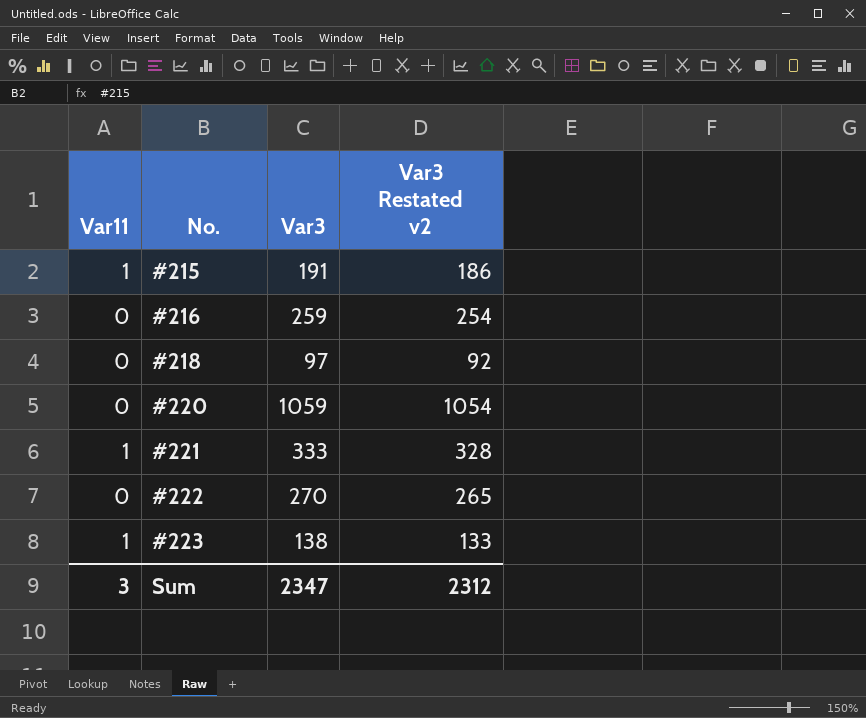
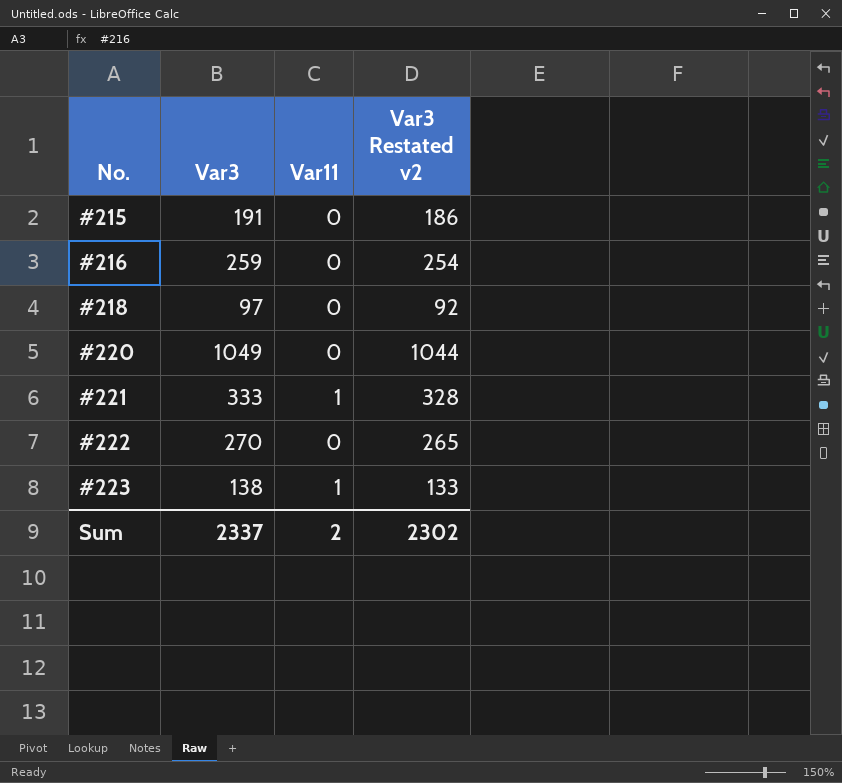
column Var11 | position: 1 -> 3
#215 | Var11: 1 -> 0
#220 | Var3: 1059 -> 1049
#220 | Var3 Restated v2: 1054 -> 1044
Sum | Var3: 2347 -> 2337
Sum | Var11: 3 -> 2
Sum | Var3 Restated v2: 2312 -> 2302

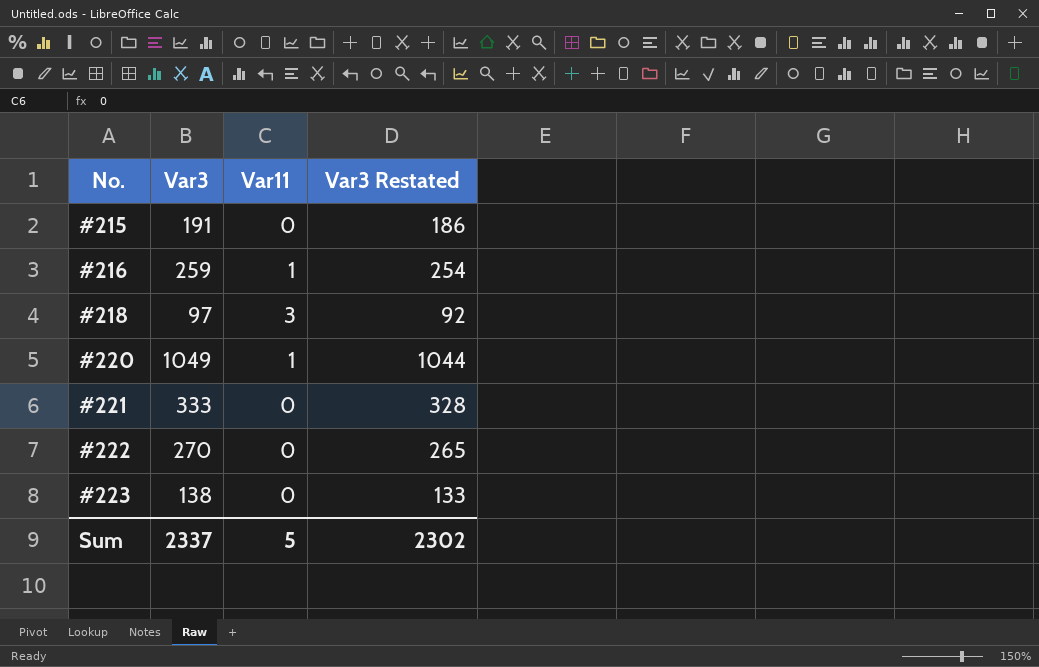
column name: Var3 Restated v2 -> Var3 Restated
#216 | Var11: 0 -> 1
#218 | Var11: 0 -> 3
#220 | Var11: 0 -> 1
#221 | Var11: 1 -> 0
#223 | Var11: 1 -> 0
Sum | Var11: 2 -> 5

